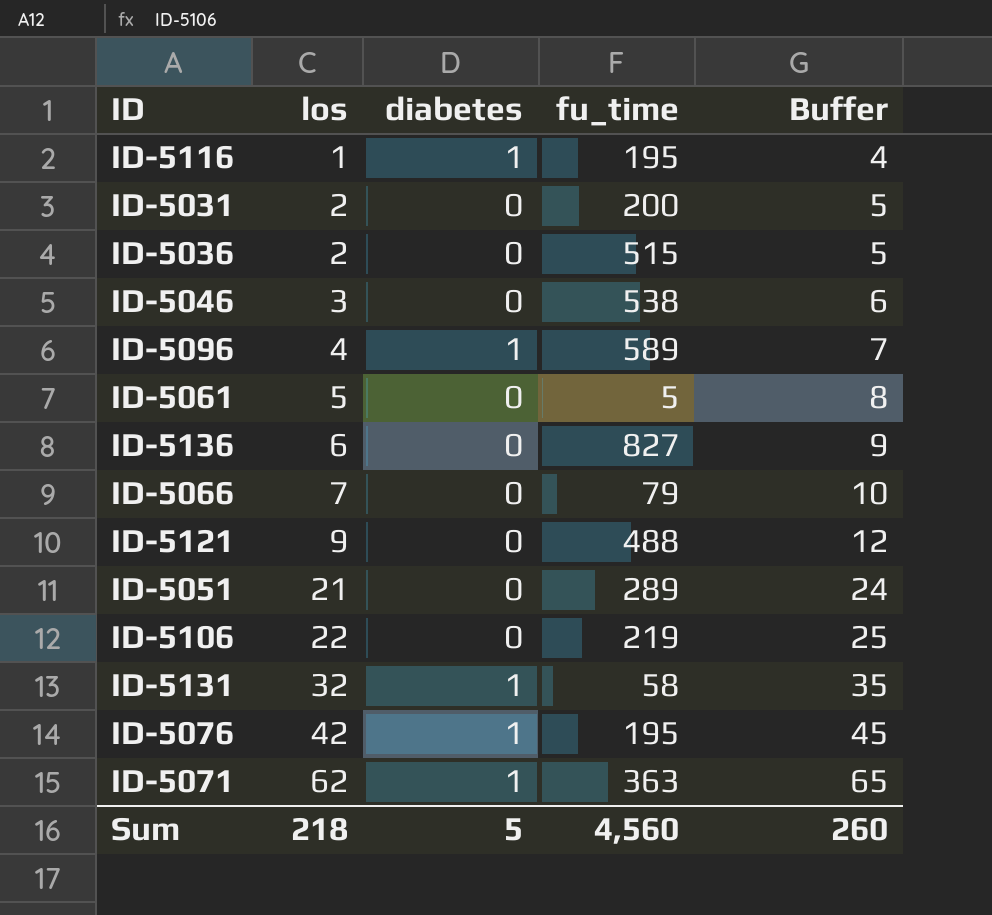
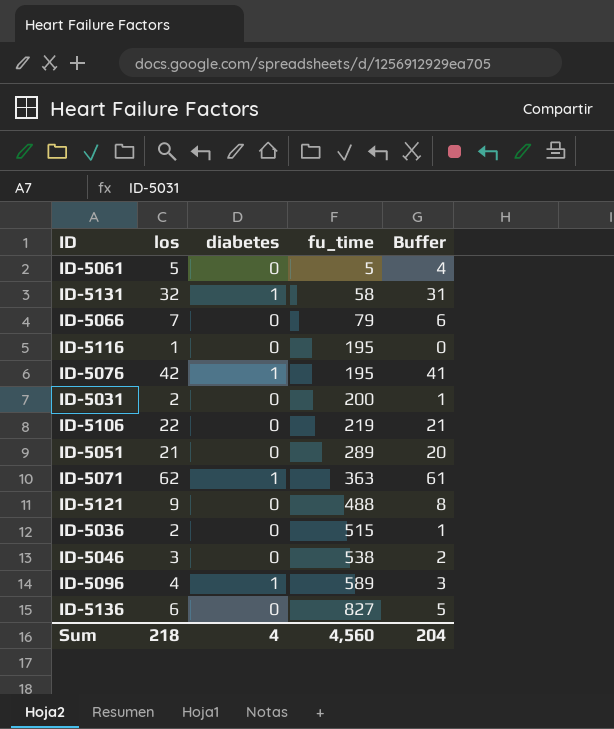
row order: los ascending -> fu_time ascending
column Buffer | formula: [los] + 3 -> [los] - 1
ID-5116 | diabetes: 1 -> 0
Sum | diabetes: 5 -> 4
Sum | Buffer: 260 -> 204

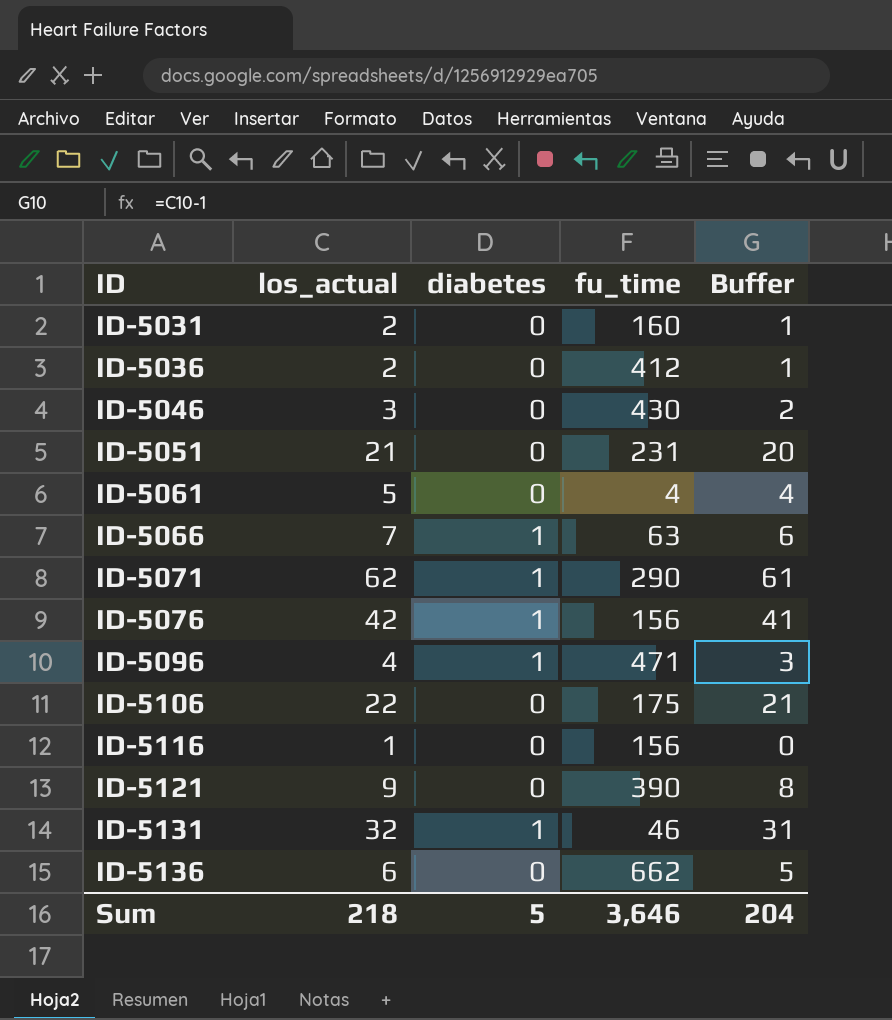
row order: fu_time ascending -> ID ascending
column name: los -> los_actual
ID-5031 | fu_time: 200 -> 160
ID-5036 | fu_time: 515 -> 412
ID-5046 | fu_time: 538 -> 430
ID-5051 | fu_time: 289 -> 231
ID-5061 | fu_time: 5 -> 4
ID-5066 | diabetes: 0 -> 1
ID-5066 | fu_time: 79 -> 63
ID-5071 | fu_time: 363 -> 290
ID-5076 | fu_time: 195 -> 156
ID-5096 | fu_time: 589 -> 471
ID-5106 | fu_time: 219 -> 175
ID-5116 | fu_time: 195 -> 156
ID-5121 | fu_time: 488 -> 390
ID-5131 | fu_time: 58 -> 46
ID-5136 | fu_time: 827 -> 662
Sum | diabetes: 4 -> 5
Sum | fu_time: 4,560 -> 3,646

